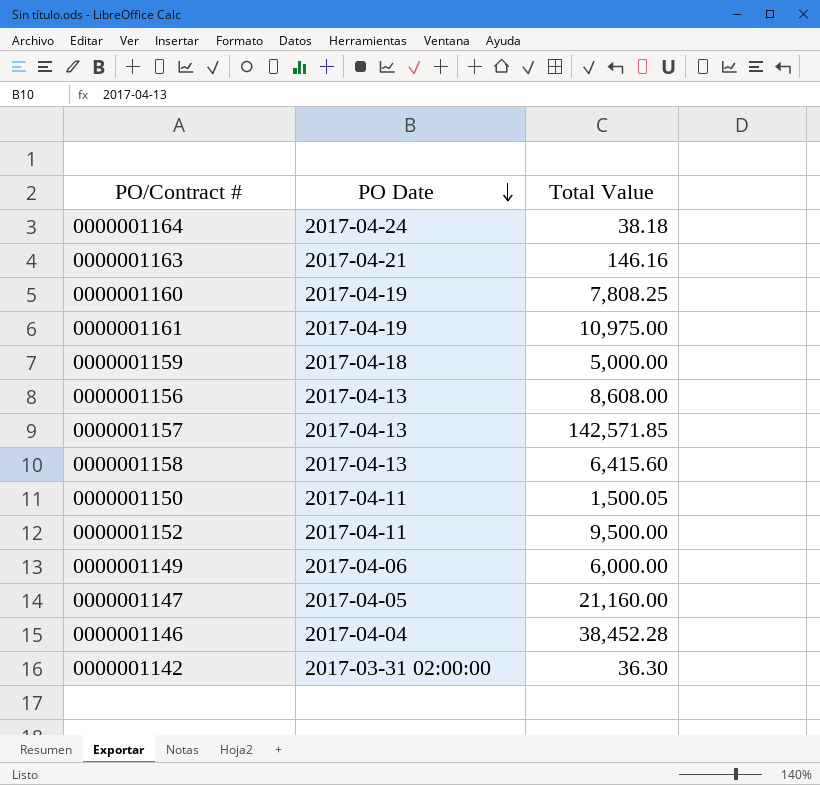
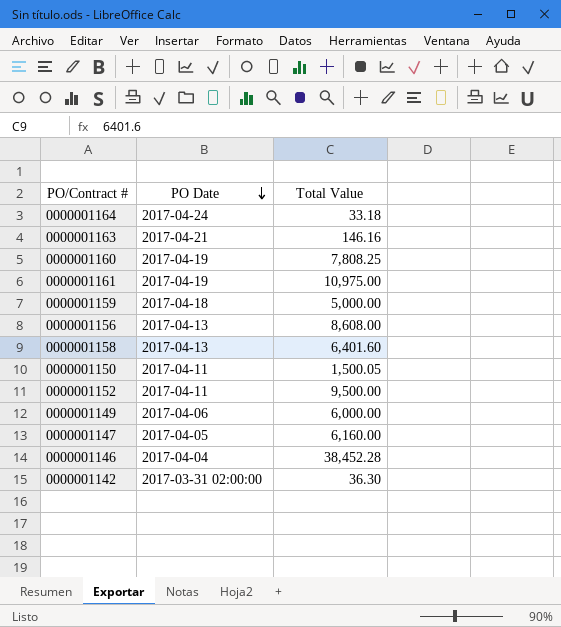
row 0000001157: 2017-04-13 | 142,571.85 -> none
0000001164 | Total Value: 38.18 -> 33.18
0000001158 | Total Value: 6,415.60 -> 6,401.60
0000001147 | Total Value: 21,160.00 -> 6,160.00

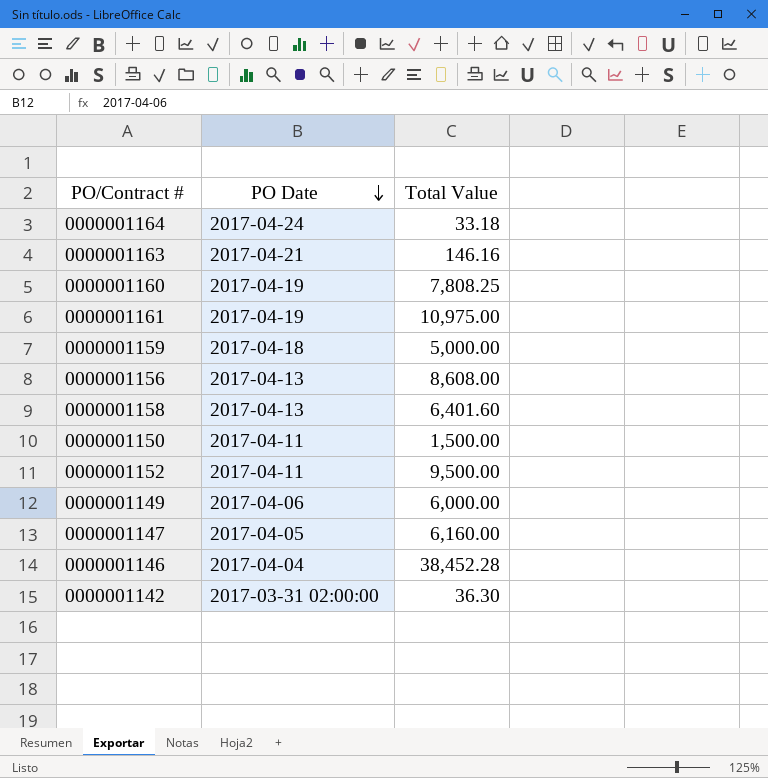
0000001150 | Total Value: 1,500.05 -> 1,500.00

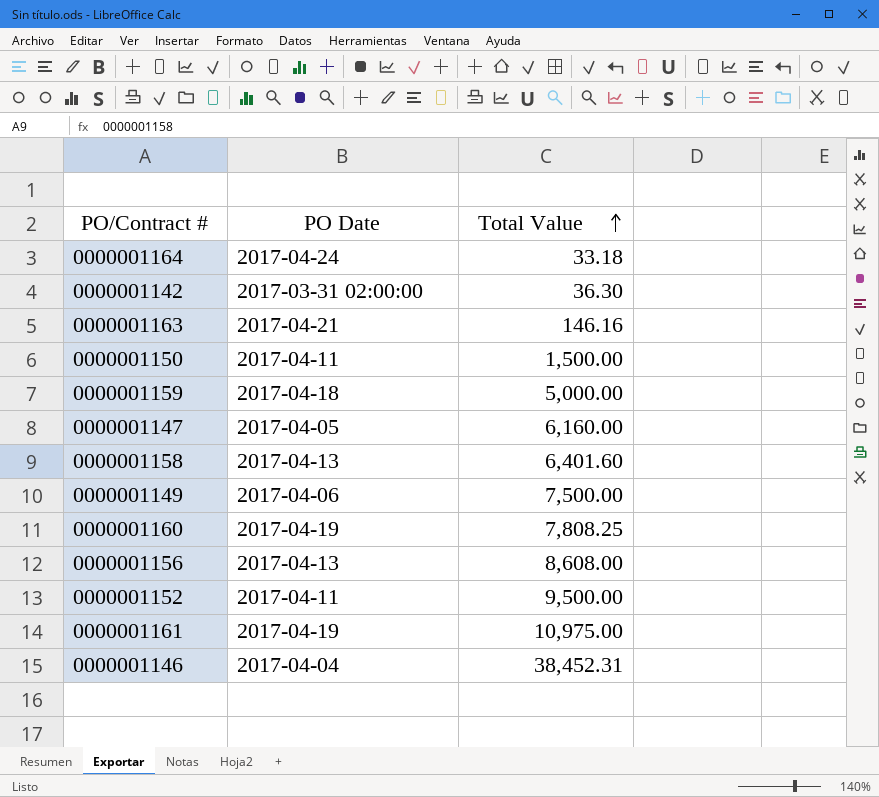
row order: PO Date descending -> Total Value ascending
0000001149 | Total Value: 6,000.00 -> 7,500.00
0000001146 | Total Value: 38,452.28 -> 38,452.31

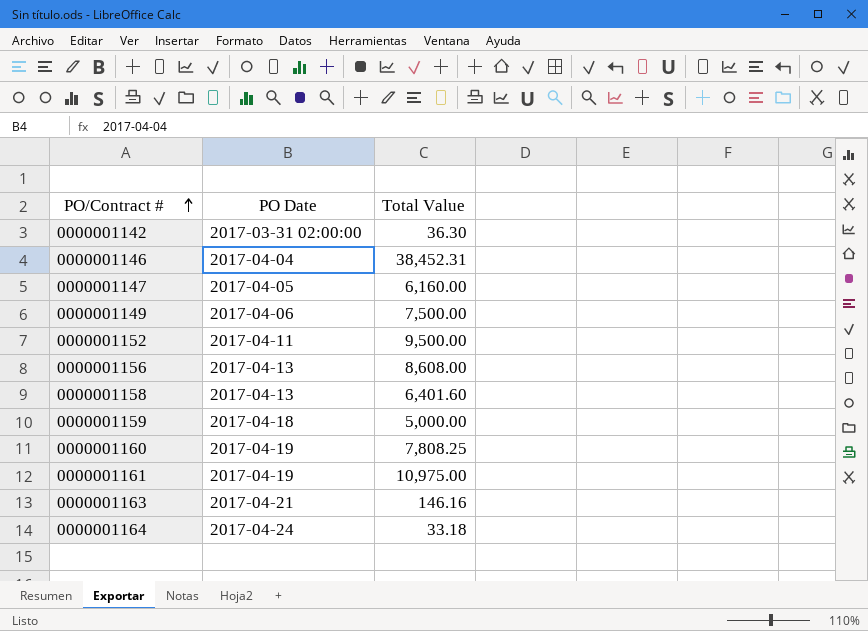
row order: Total Value ascending -> PO/Contract # ascending
row 0000001150: 2017-04-11 | 1,500.00 -> none

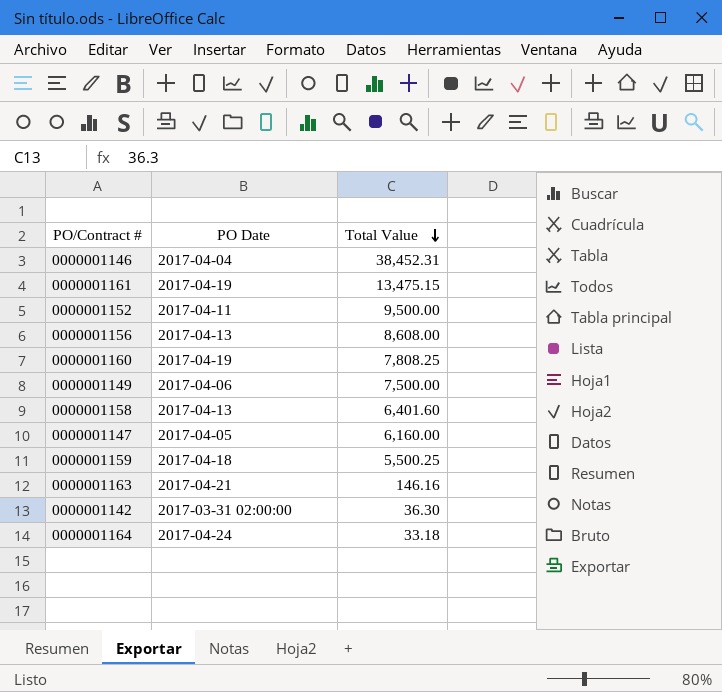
row order: PO/Contract # ascending -> Total Value descending
0000001161 | Total Value: 10,975.00 -> 13,475.15
0000001159 | Total Value: 5,000.00 -> 5,500.25

